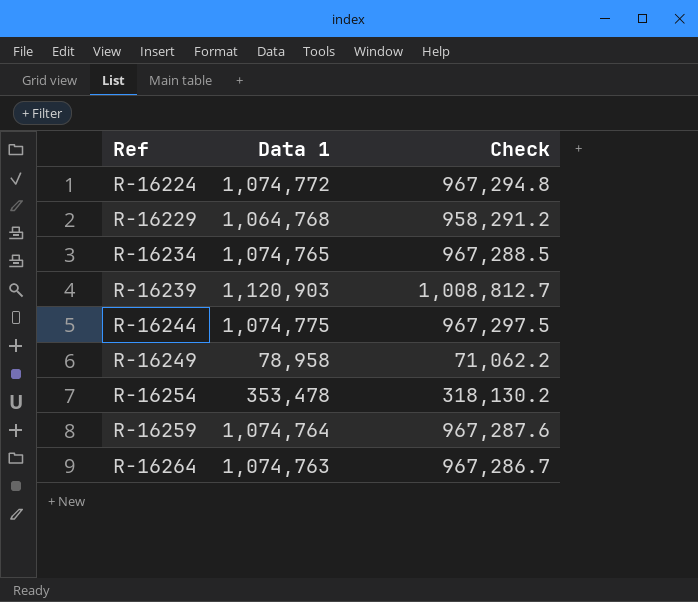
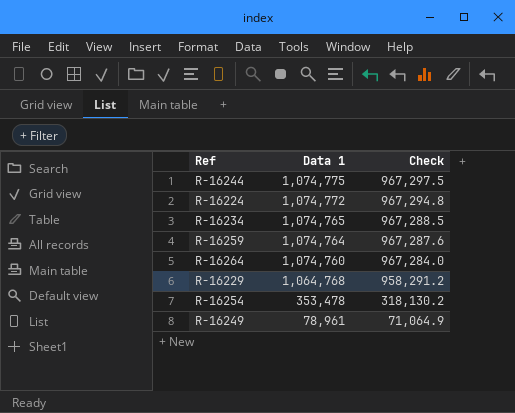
row order: Ref ascending -> Data 1 descending
row R-16239: 1,120,903 | 1,008,812.7 -> none
R-16264 | Data 1: 1,074,763 -> 1,074,760
R-16264 | Check: 967,286.7 -> 967,284.0
R-16249 | Data 1: 78,958 -> 78,961
R-16249 | Check: 71,062.2 -> 71,064.9

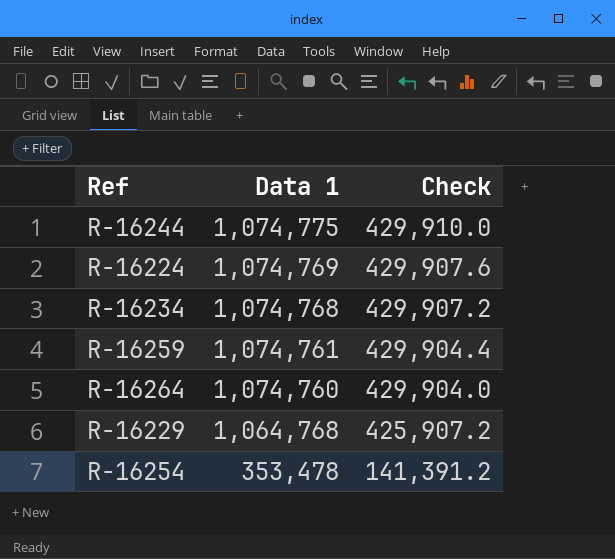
column Check | formula: [Data 1] * 0.9 -> [Data 1] * 0.4
row R-16249: 78,961 | 71,064.9 -> none
R-16224 | Data 1: 1,074,772 -> 1,074,769
R-16234 | Data 1: 1,074,765 -> 1,074,768
R-16259 | Data 1: 1,074,764 -> 1,074,761

